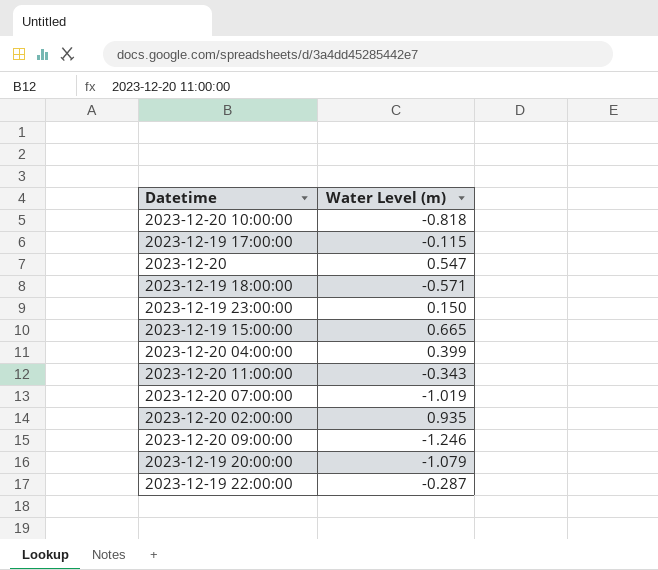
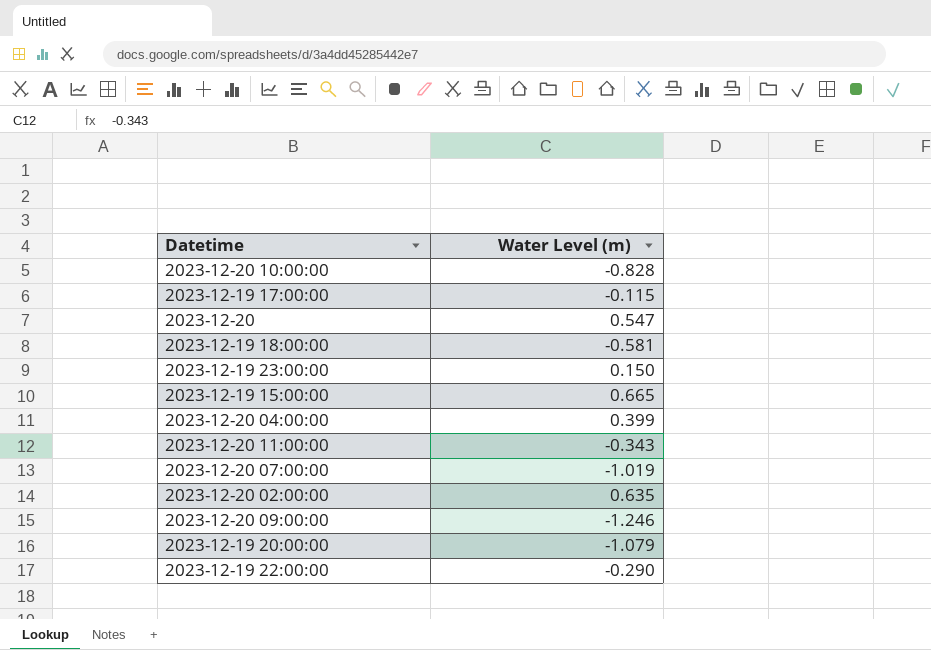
2023-12-20 10:00:00 | Water Level (m): -0.818 -> -0.828
2023-12-19 18:00:00 | Water Level (m): -0.571 -> -0.581
2023-12-20 02:00:00 | Water Level (m): 0.935 -> 0.635
2023-12-19 22:00:00 | Water Level (m): -0.287 -> -0.290

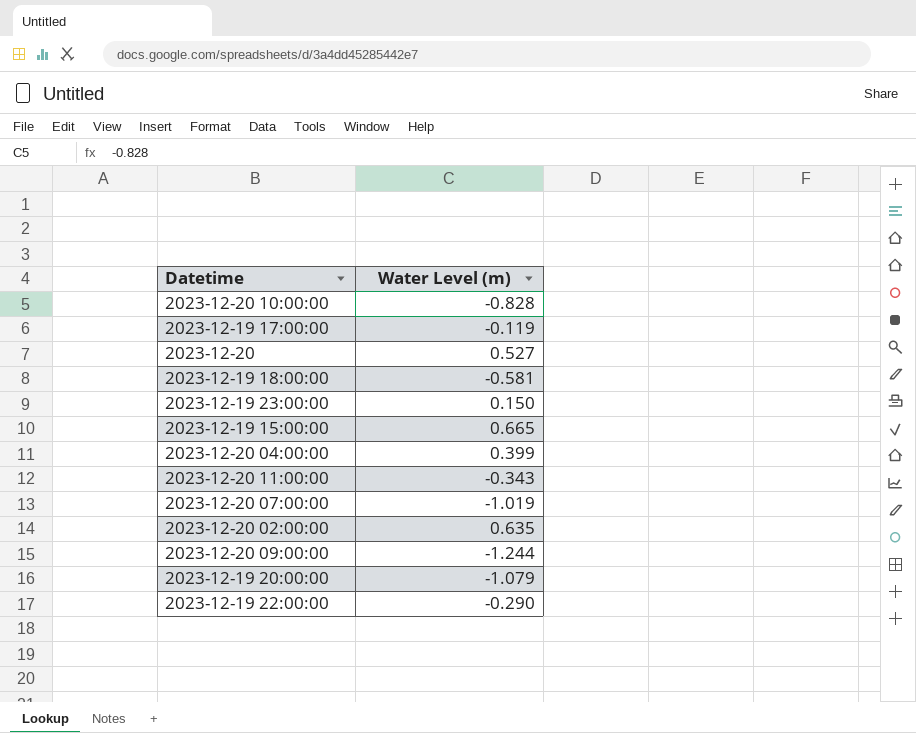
2023-12-19 17:00:00 | Water Level (m): -0.115 -> -0.119
2023-12-20 | Water Level (m): 0.547 -> 0.527
2023-12-20 09:00:00 | Water Level (m): -1.246 -> -1.244

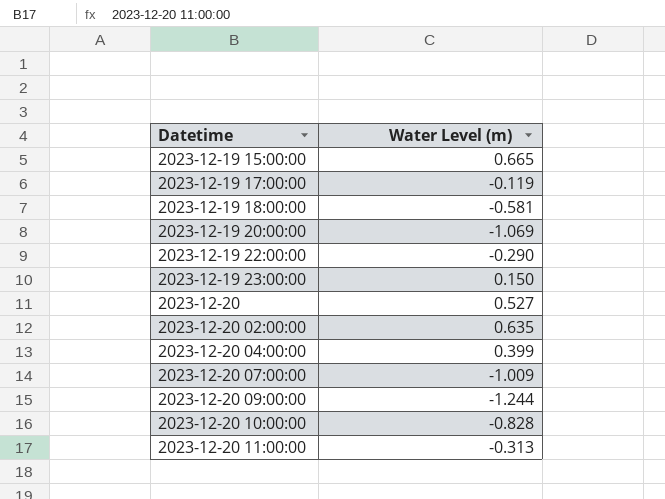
row order: none -> Datetime ascending
2023-12-19 20:00:00 | Water Level (m): -1.079 -> -1.069
2023-12-20 07:00:00 | Water Level (m): -1.019 -> -1.009
2023-12-20 11:00:00 | Water Level (m): -0.343 -> -0.313

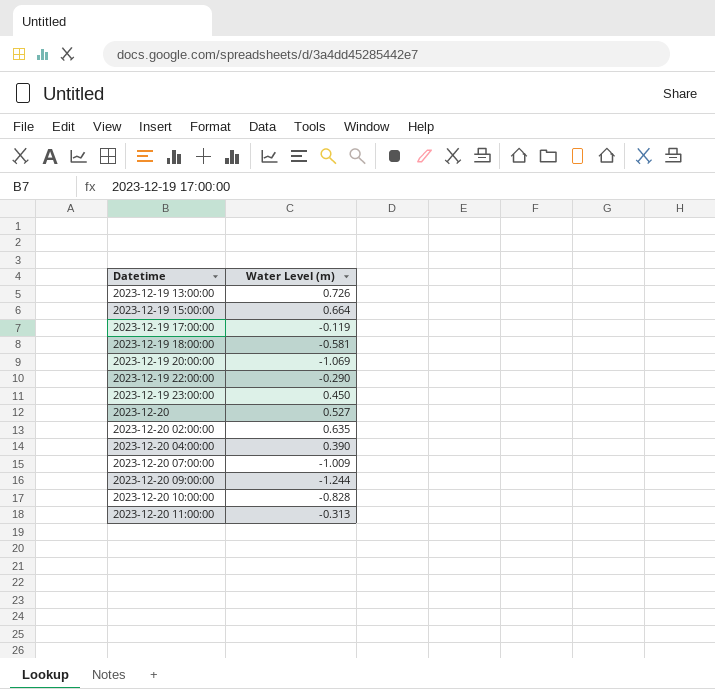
row 2023-12-19 13:00:00: none -> 0.726
2023-12-19 15:00:00 | Water Level (m): 0.665 -> 0.664
2023-12-19 23:00:00 | Water Level (m): 0.150 -> 0.450
2023-12-20 04:00:00 | Water Level (m): 0.399 -> 0.390

